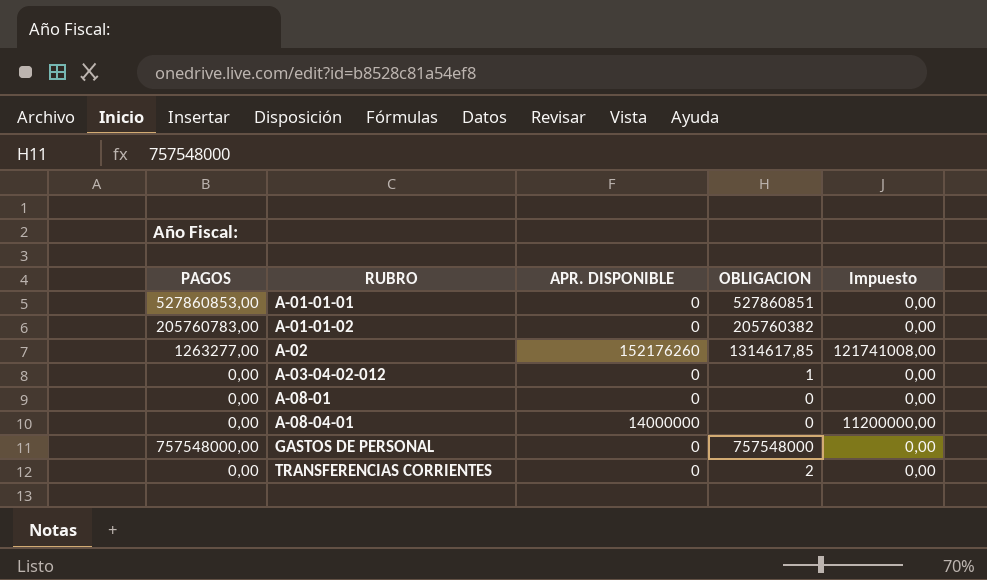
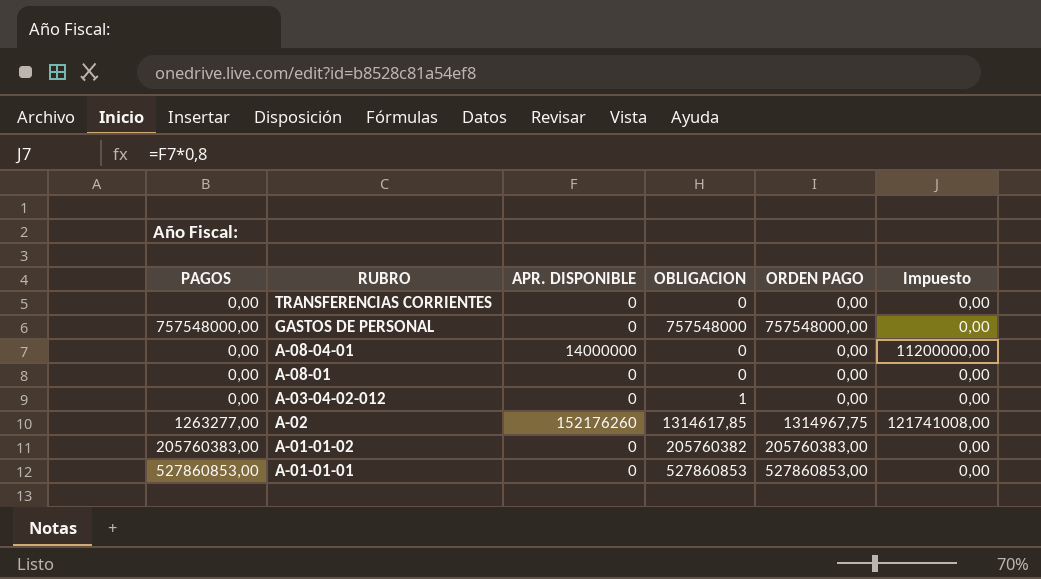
row order: RUBRO ascending -> RUBRO descending
column ORDEN PAGO | position: none -> 5
TRANSFERENCIAS CORRIENTES | OBLIGACION: 2 -> 0
A-01-01-02 | PAGOS: 205760783,00 -> 205760383,00
A-01-01-01 | OBLIGACION: 527860851 -> 527860853

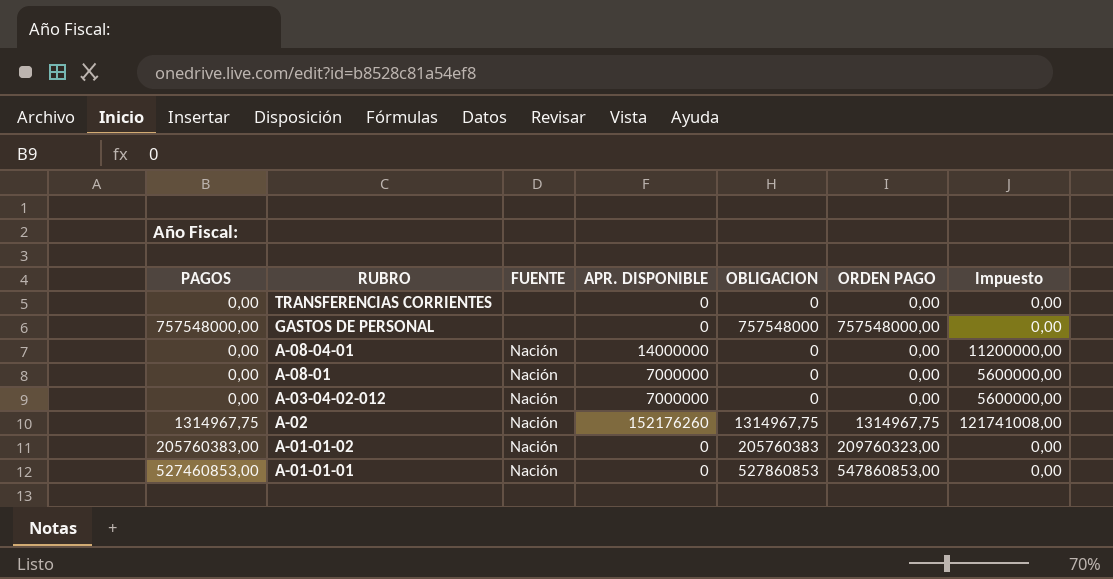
column FUENTE | position: none -> 3
A-08-01 | APR. DISPONIBLE: 0 -> 7000000
A-08-01 | Impuesto: 0,00 -> 5600000,00
A-03-04-02-012 | APR. DISPONIBLE: 0 -> 7000000
A-03-04-02-012 | OBLIGACION: 1 -> 0
A-03-04-02-012 | Impuesto: 0,00 -> 5600000,00
A-02 | PAGOS: 1263277,00 -> 1314967,75
A-02 | OBLIGACION: 1314617,85 -> 1314967,75
A-01-01-02 | OBLIGACION: 205760382 -> 205760383
A-01-01-02 | ORDEN PAGO: 205760383,00 -> 209760323,00
A-01-01-01 | PAGOS: 527860853,00 -> 527460853,00
A-01-01-01 | ORDEN PAGO: 527860853,00 -> 547860853,00

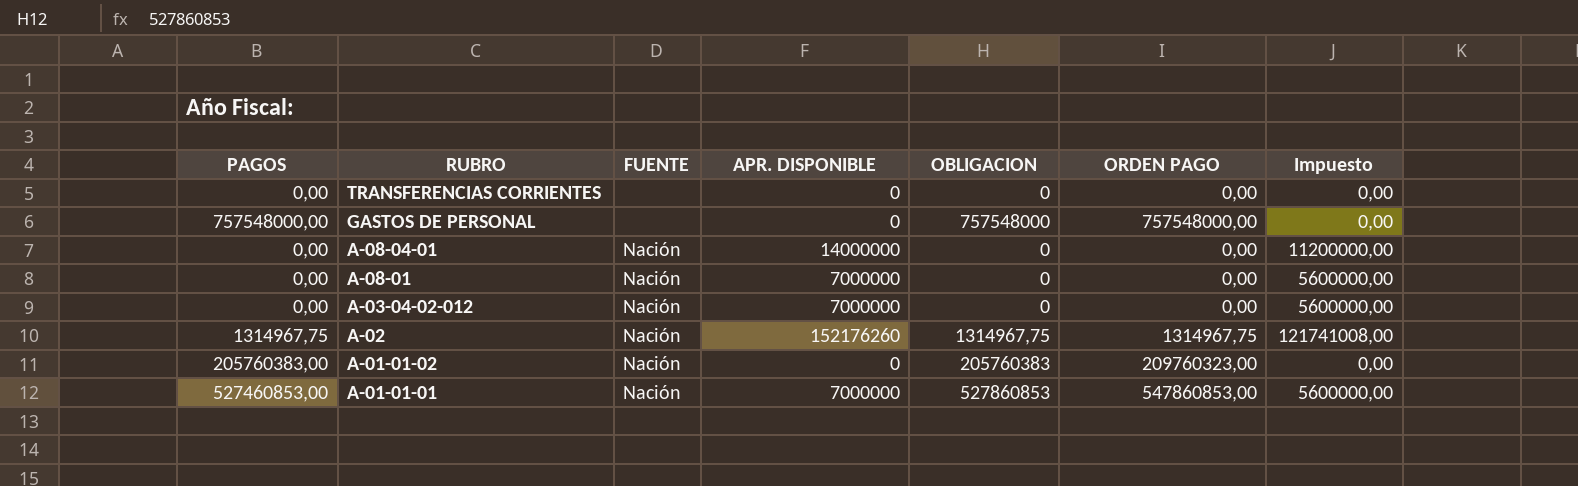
A-01-01-01 | APR. DISPONIBLE: 0 -> 7000000
A-01-01-01 | Impuesto: 0,00 -> 5600000,00

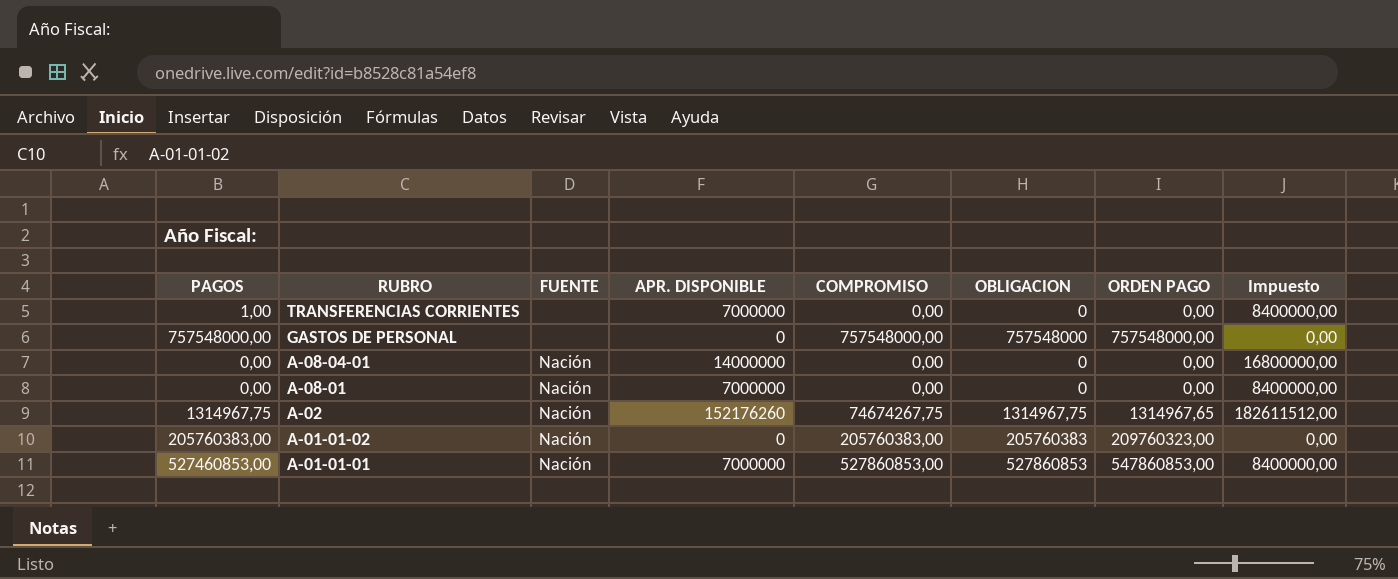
column COMPROMISO | position: none -> 5
column Impuesto | formula: [APR. DISPONIBLE] * 0,8 -> [APR. DISPONIBLE] * 1,2
row A-03-04-02-012: 0,00 | Nación | 7000000 | 0 | 0,00 | 5600000,00 -> none
TRANSFERENCIAS CORRIENTES | PAGOS: 0,00 -> 1,00
TRANSFERENCIAS CORRIENTES | APR. DISPONIBLE: 0 -> 7000000
A-02 | ORDEN PAGO: 1314967,75 -> 1314967,65

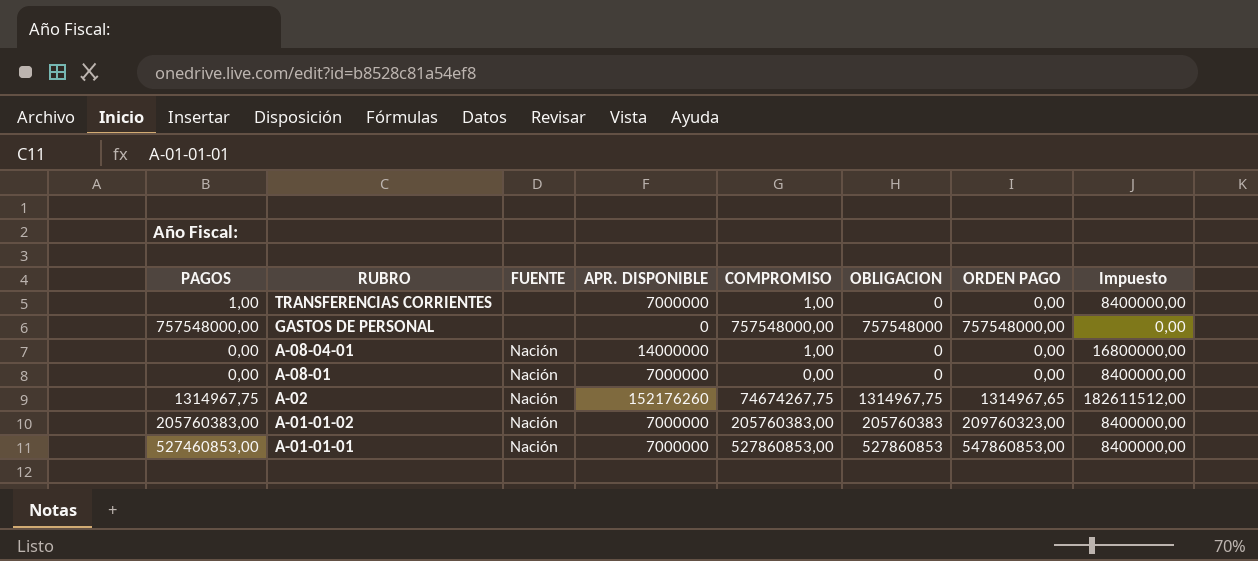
TRANSFERENCIAS CORRIENTES | COMPROMISO: 0,00 -> 1,00
A-08-04-01 | COMPROMISO: 0,00 -> 1,00
A-01-01-02 | APR. DISPONIBLE: 0 -> 7000000
A-01-01-02 | Impuesto: 0,00 -> 8400000,00

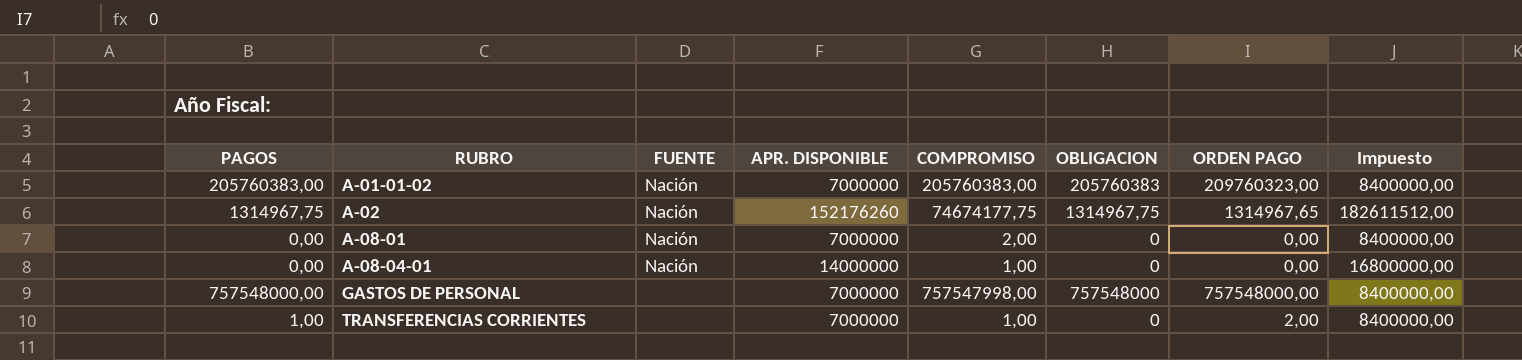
row order: RUBRO descending -> RUBRO ascending
row A-01-01-01: 527460853,00 | Nación | 7000000 | 527860853,00 | 527860853 | 547860853,00 | 8400000,00 -> none
A-02 | COMPROMISO: 74674267,75 -> 74674177,75
A-08-01 | COMPROMISO: 0,00 -> 2,00
GASTOS DE PERSONAL | APR. DISPONIBLE: 0 -> 7000000
GASTOS DE PERSONAL | COMPROMISO: 757548000,00 -> 757547998,00
GASTOS DE PERSONAL | Impuesto: 0,00 -> 8400000,00
TRANSFERENCIAS CORRIENTES | ORDEN PAGO: 0,00 -> 2,00

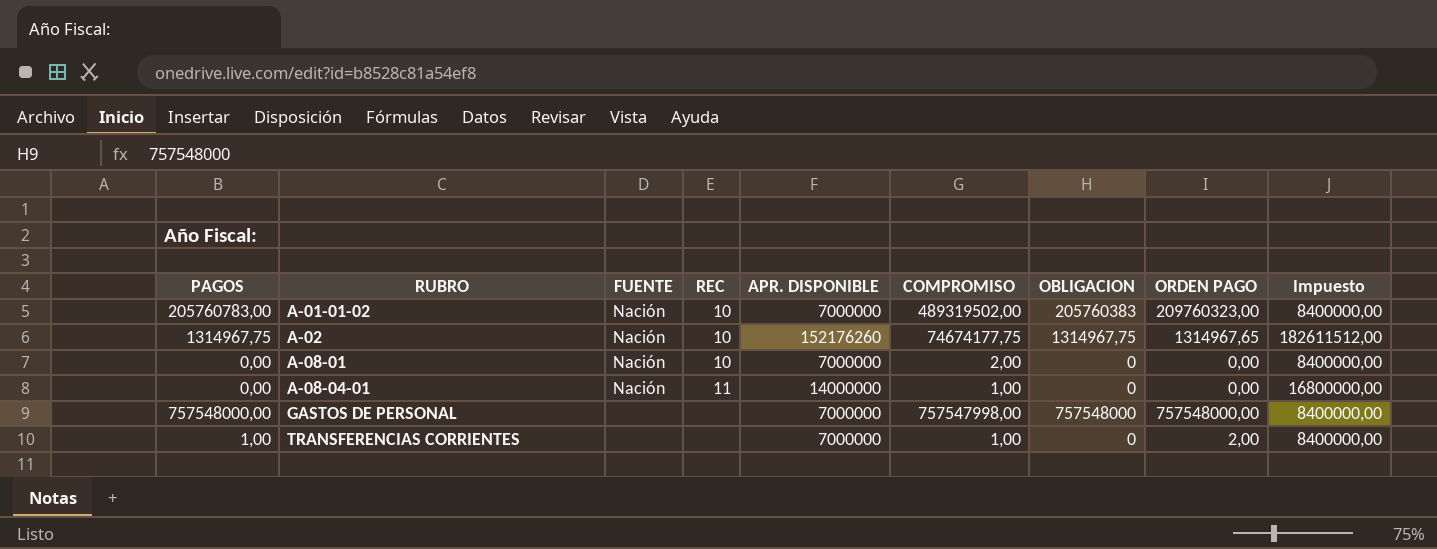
column REC | position: none -> 4
A-01-01-02 | PAGOS: 205760383,00 -> 205760783,00
A-01-01-02 | COMPROMISO: 205760383,00 -> 489319502,00

